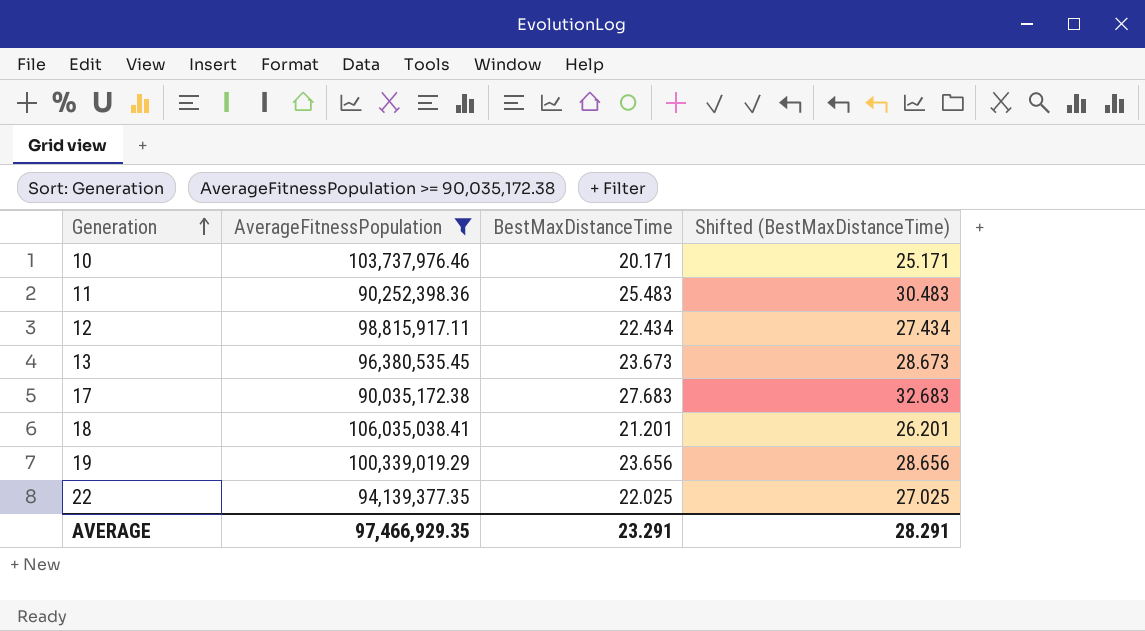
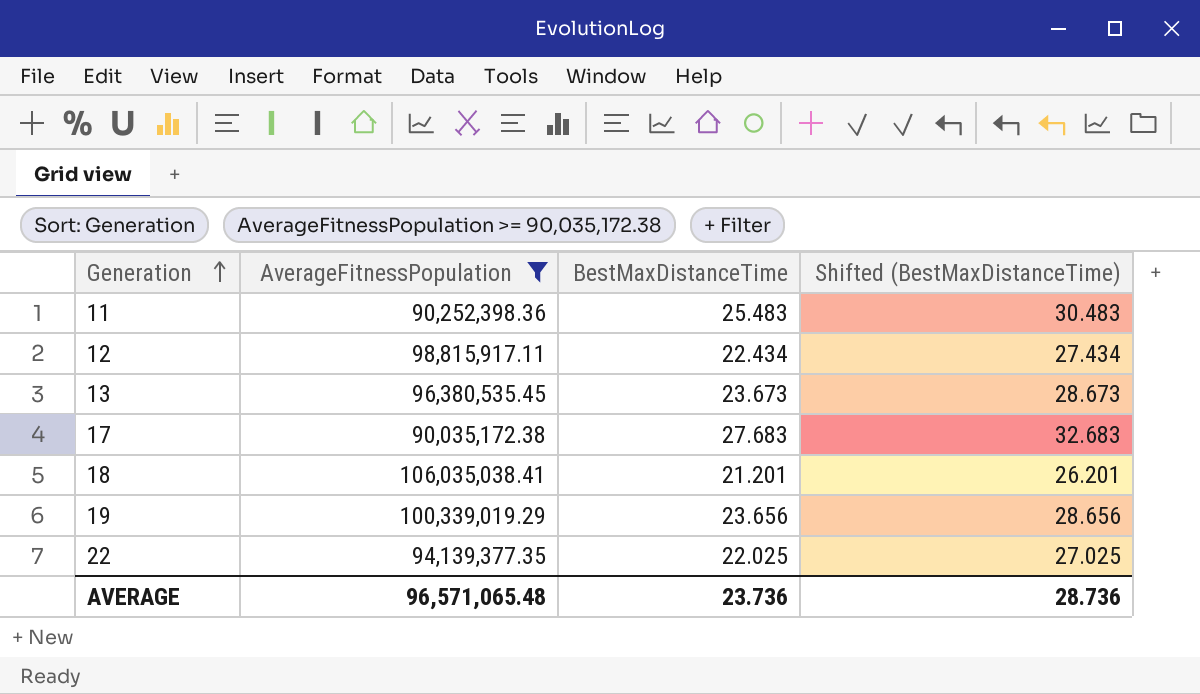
row 10: 103,737,976.46 | 20.171 | 25.171 -> none
AVERAGE | AverageFitnessPopulation: 97,466,929.35 -> 96,571,065.48
AVERAGE | BestMaxDistanceTime: 23.291 -> 23.736
AVERAGE | Shifted (BestMaxDistanceTime): 28.291 -> 28.736

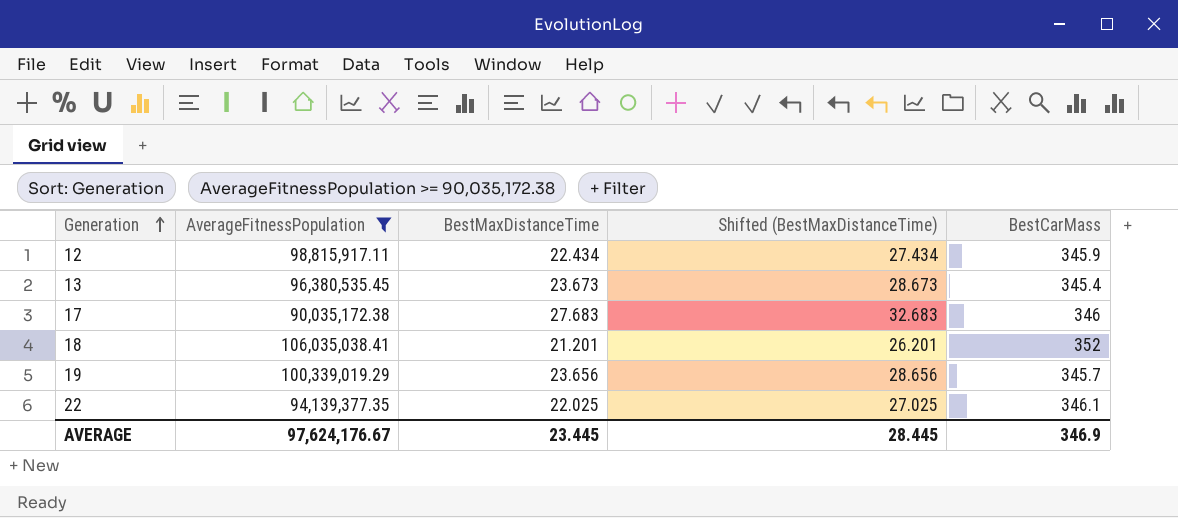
column BestCarMass | position: none -> 5
row 11: 90,252,398.36 | 25.483 | 30.483 -> none
AVERAGE | AverageFitnessPopulation: 96,571,065.48 -> 97,624,176.67
AVERAGE | BestMaxDistanceTime: 23.736 -> 23.445
AVERAGE | Shifted (BestMaxDistanceTime): 28.736 -> 28.445

